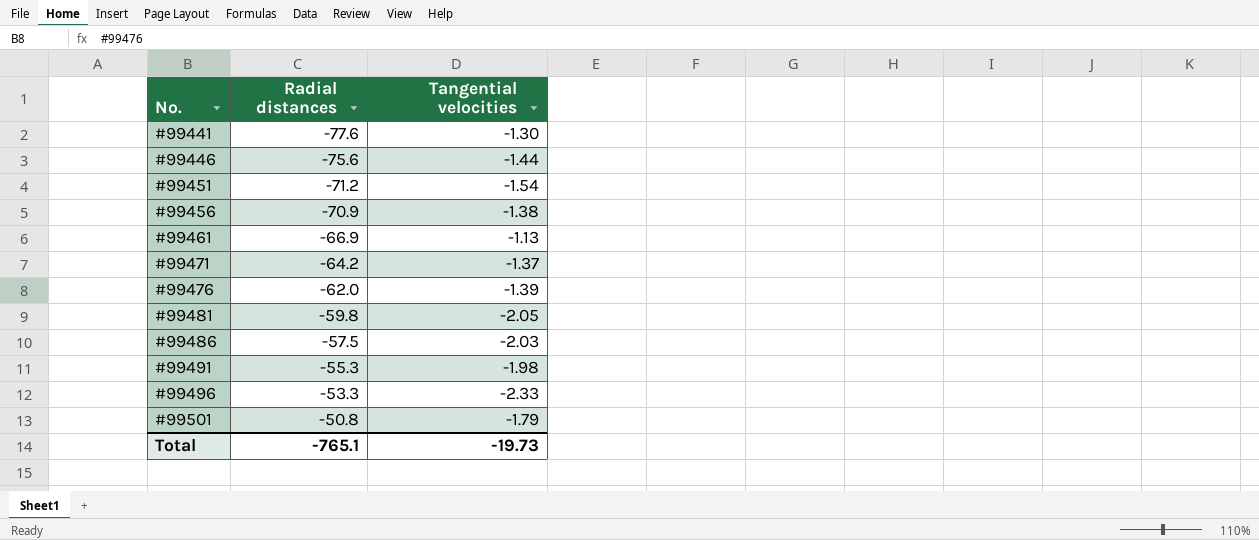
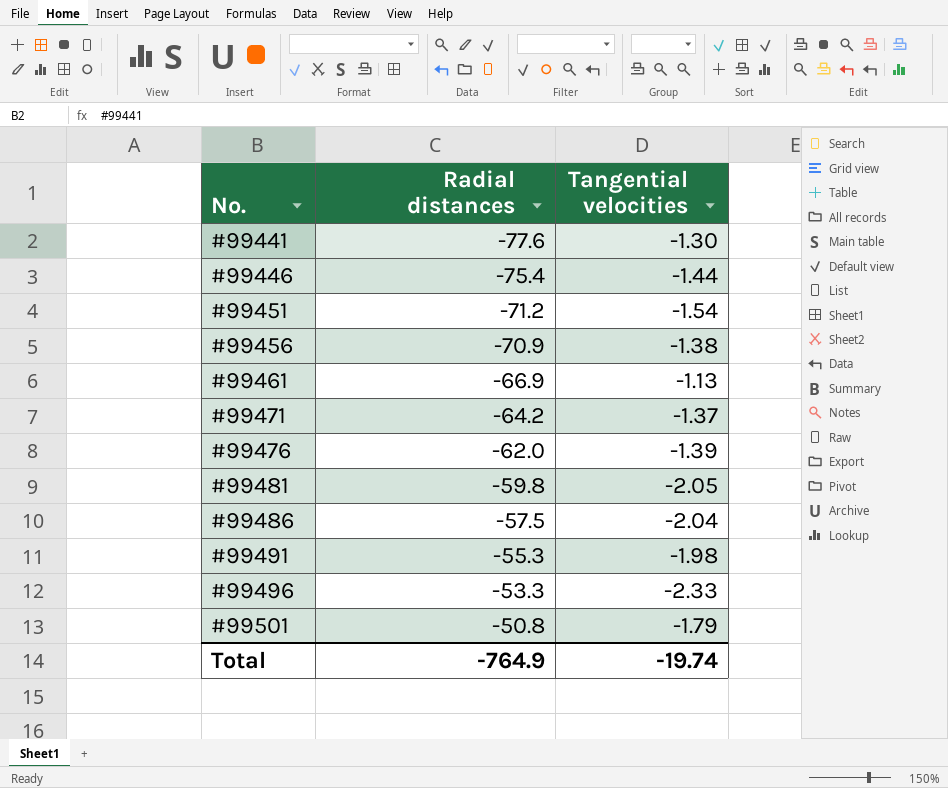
#99446 | Radial distances: -75.6 -> -75.4
#99486 | Tangential velocities: -2.03 -> -2.04
Total | Radial distances: -765.1 -> -764.9
Total | Tangential velocities: -19.73 -> -19.74

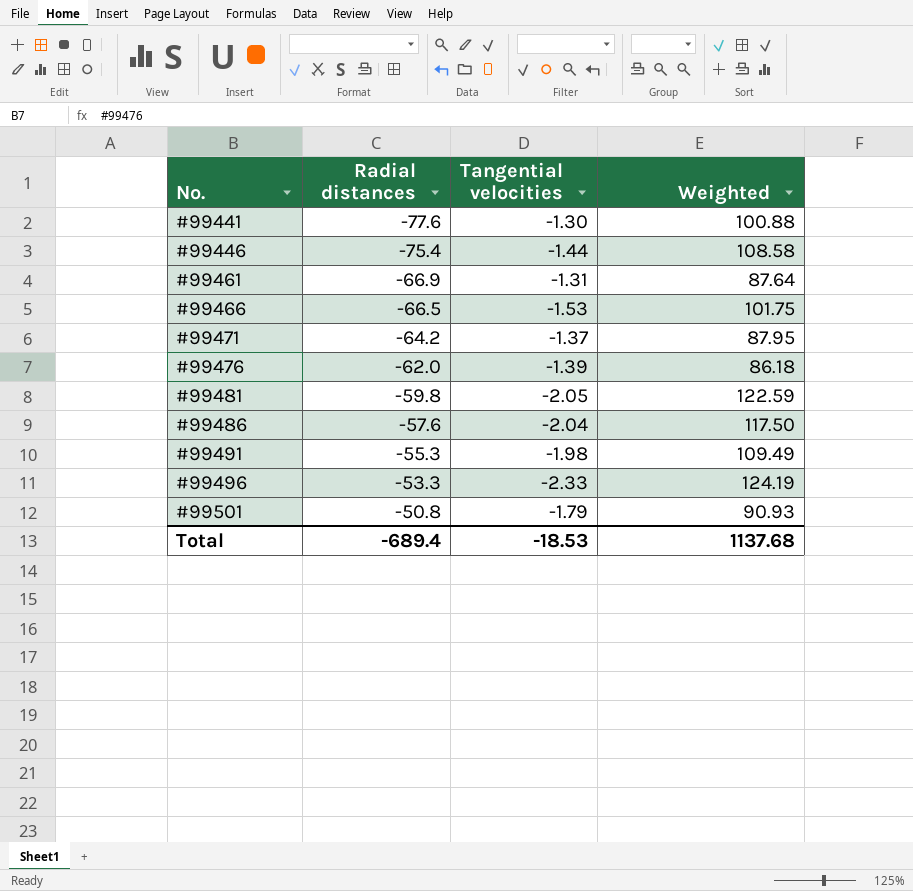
column Weighted | formula: none -> [Radial distances] * [Tangential velocities]
row #99451: -71.2 | -1.54 -> none
row #99456: -70.9 | -1.38 -> none
#99461 | Tangential velocities: -1.13 -> -1.31
row #99466: none -> -66.5 | -1.53 | 101.75
#99486 | Radial distances: -57.5 -> -57.6
Total | Radial distances: -764.9 -> -689.4
Total | Tangential velocities: -19.74 -> -18.53

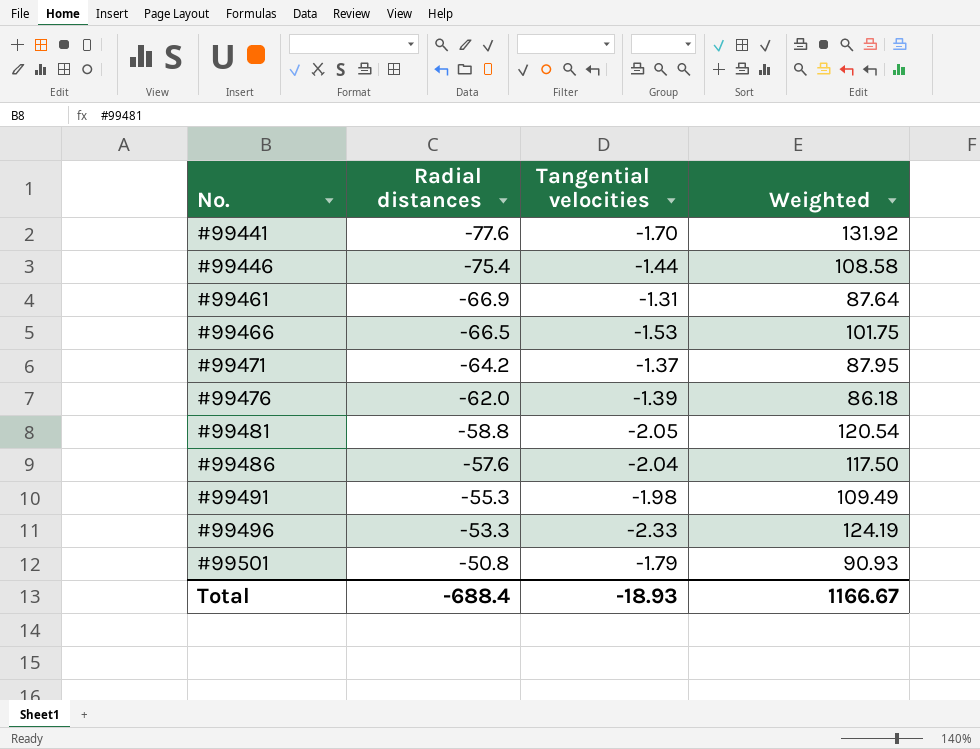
#99441 | Tangential velocities: -1.30 -> -1.70
#99441 | Weighted: 100.88 -> 131.92
#99481 | Radial distances: -59.8 -> -58.8
#99481 | Weighted: 122.59 -> 120.54
Total | Radial distances: -689.4 -> -688.4
Total | Tangential velocities: -18.53 -> -18.93
Total | Weighted: 1137.68 -> 1166.67

